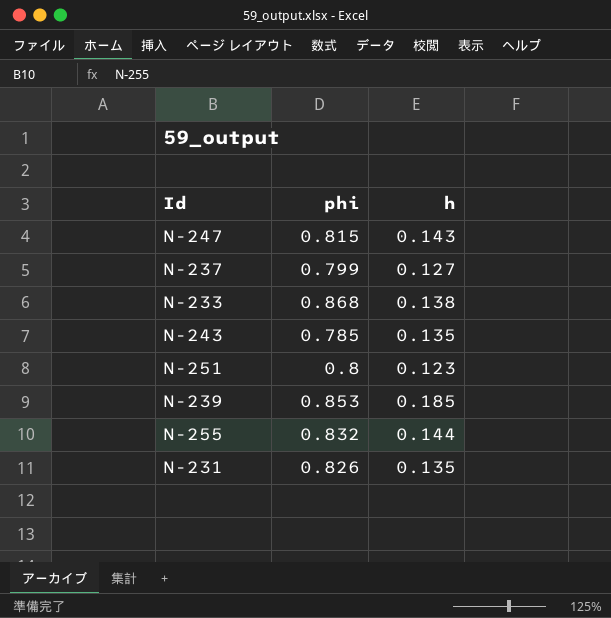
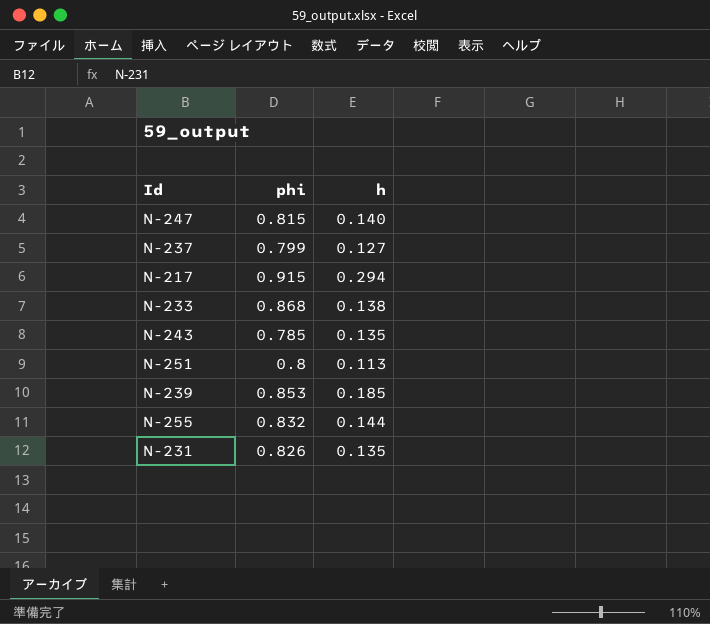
N-247 | h: 0.143 -> 0.140
row N-217: none -> 0.915 | 0.294
N-251 | h: 0.123 -> 0.113

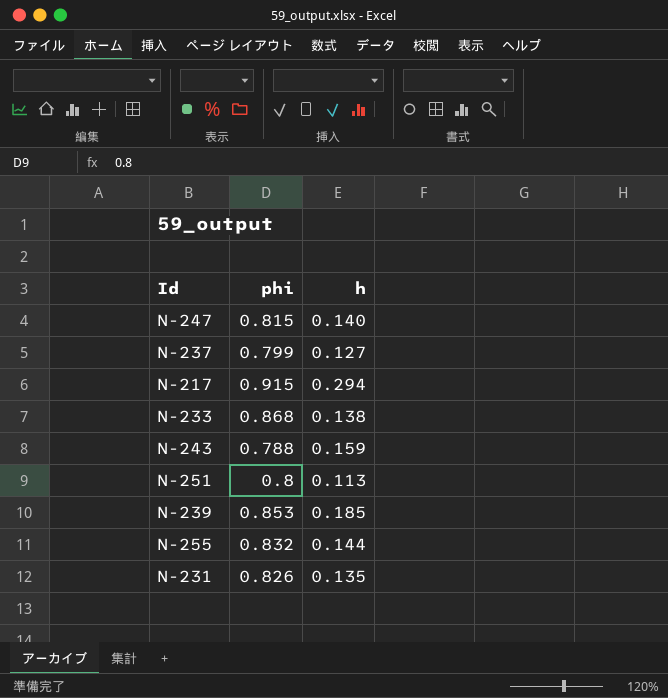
N-243 | phi: 0.785 -> 0.788
N-243 | h: 0.135 -> 0.159

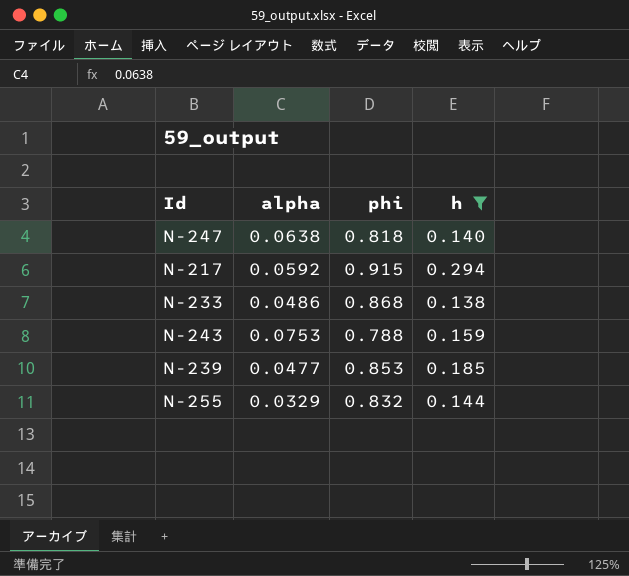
filter: none -> h >= 0.138
column alpha | position: none -> 2
N-247 | phi: 0.815 -> 0.818

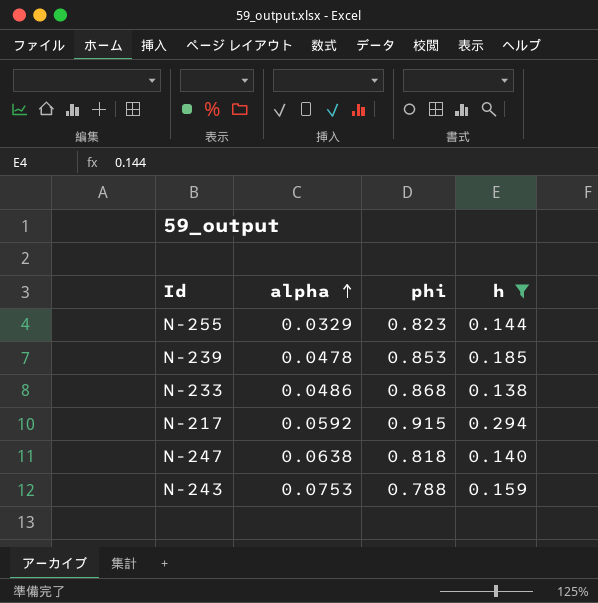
row order: none -> alpha ascending
N-255 | phi: 0.832 -> 0.823
N-239 | alpha: 0.0477 -> 0.0478

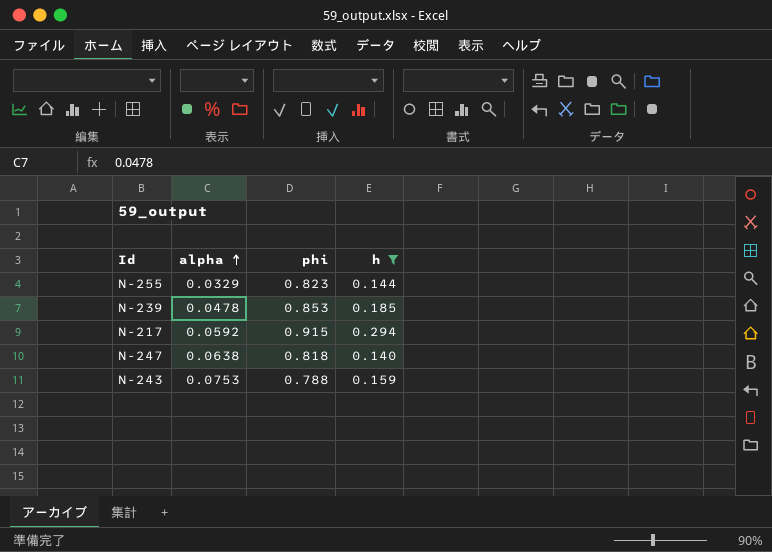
row N-233: 0.0486 | 0.868 | 0.138 -> none

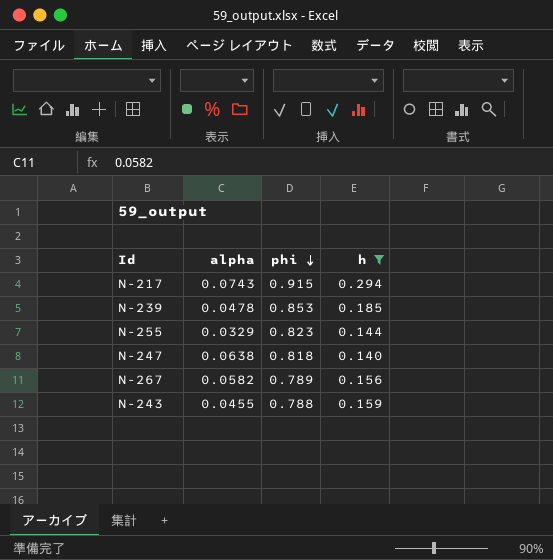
row order: alpha ascending -> phi descending
N-217 | alpha: 0.0592 -> 0.0743
row N-267: none -> 0.0582 | 0.789 | 0.156
N-243 | alpha: 0.0753 -> 0.0455

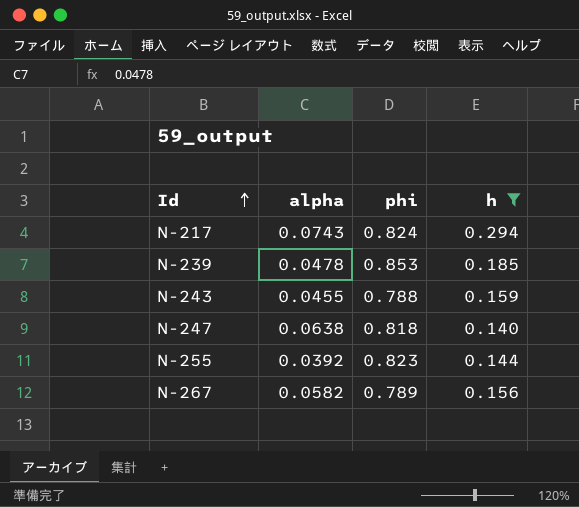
row order: phi descending -> Id ascending
N-217 | phi: 0.915 -> 0.824
N-255 | alpha: 0.0329 -> 0.0392

